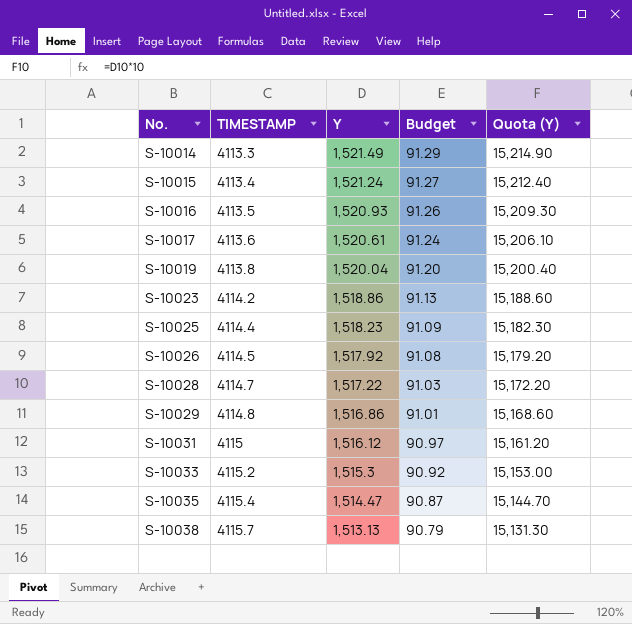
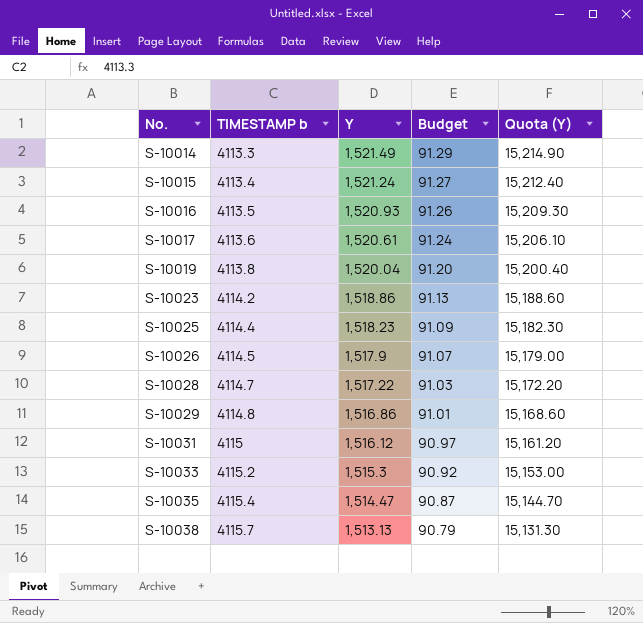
column name: TIMESTAMP -> TIMESTAMP b
S-10026 | Y: 1,517.92 -> 1,517.9
S-10026 | Budget: 91.08 -> 91.07
S-10026 | Quota (Y): 15,179.20 -> 15,179.00

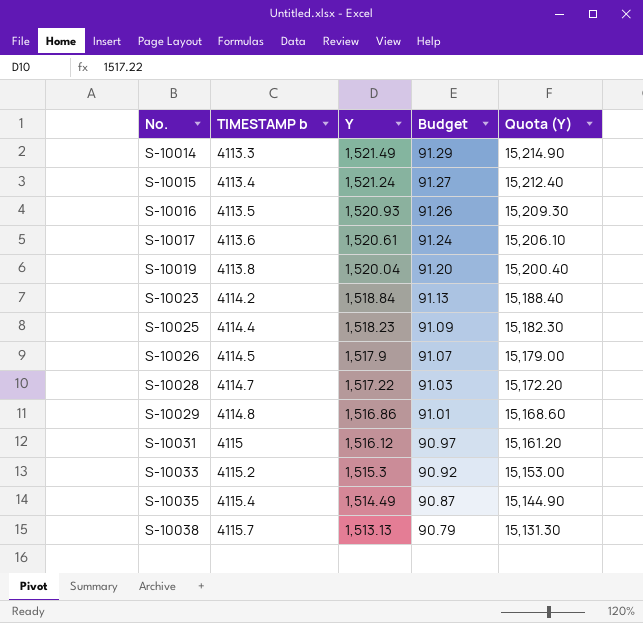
S-10023 | Y: 1,518.86 -> 1,518.84
S-10023 | Quota (Y): 15,188.60 -> 15,188.40
S-10035 | Y: 1,514.47 -> 1,514.49
S-10035 | Quota (Y): 15,144.70 -> 15,144.90

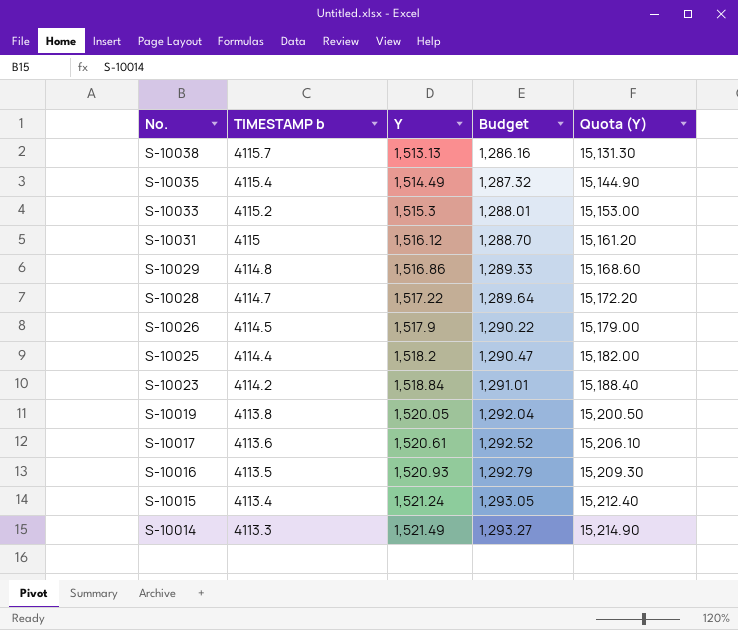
row order: No. ascending -> No. descending
column Budget | formula: [Y] * 0.06 -> [Y] * 0.85
S-10025 | Y: 1,518.23 -> 1,518.2
S-10025 | Quota (Y): 15,182.30 -> 15,182.00
S-10019 | Y: 1,520.04 -> 1,520.05
S-10019 | Quota (Y): 15,200.40 -> 15,200.50

